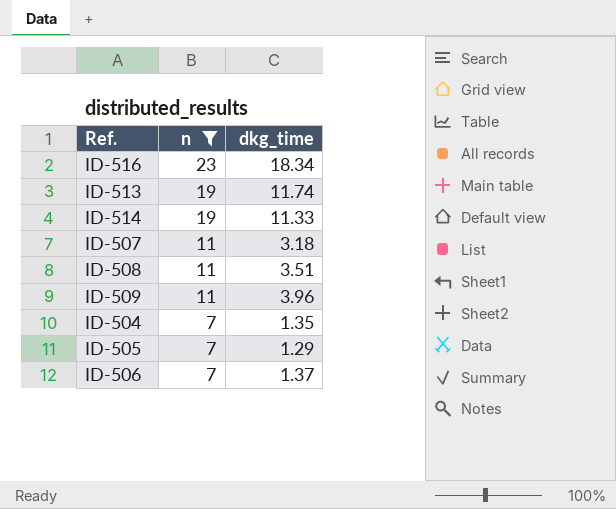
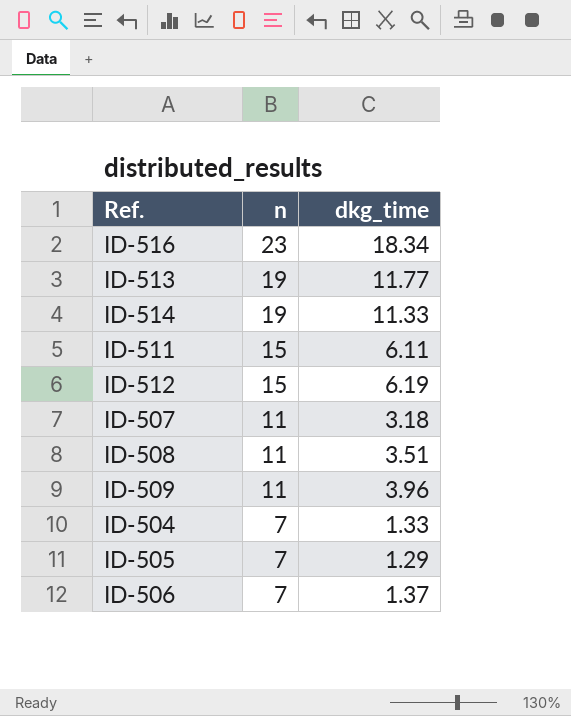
filter: n != 15 -> none
ID-513 | dkg_time: 11.74 -> 11.77
ID-504 | dkg_time: 1.35 -> 1.33

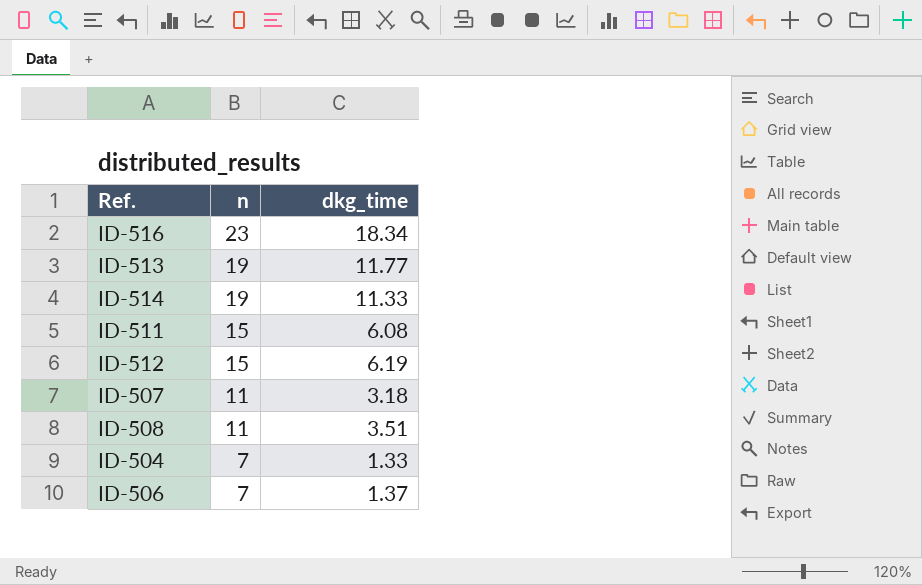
row ID-509: 11 | 3.96 -> none
row ID-505: 7 | 1.29 -> none
ID-511 | dkg_time: 6.11 -> 6.08

